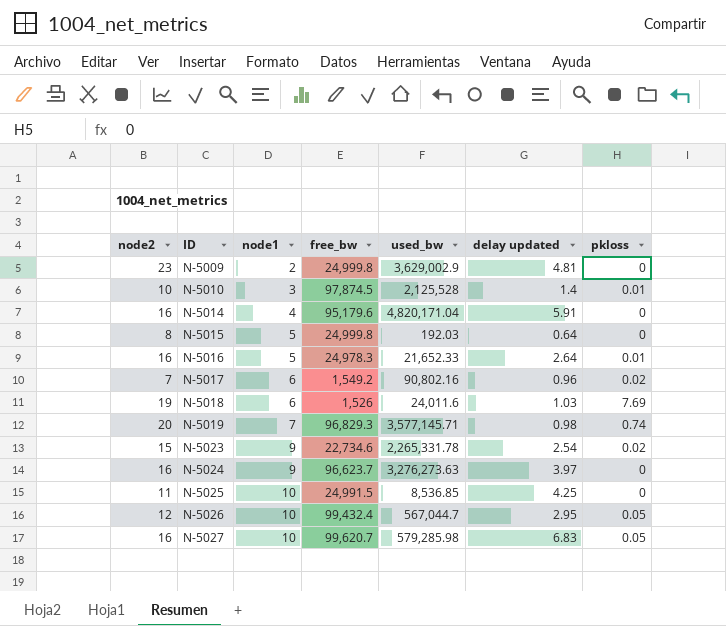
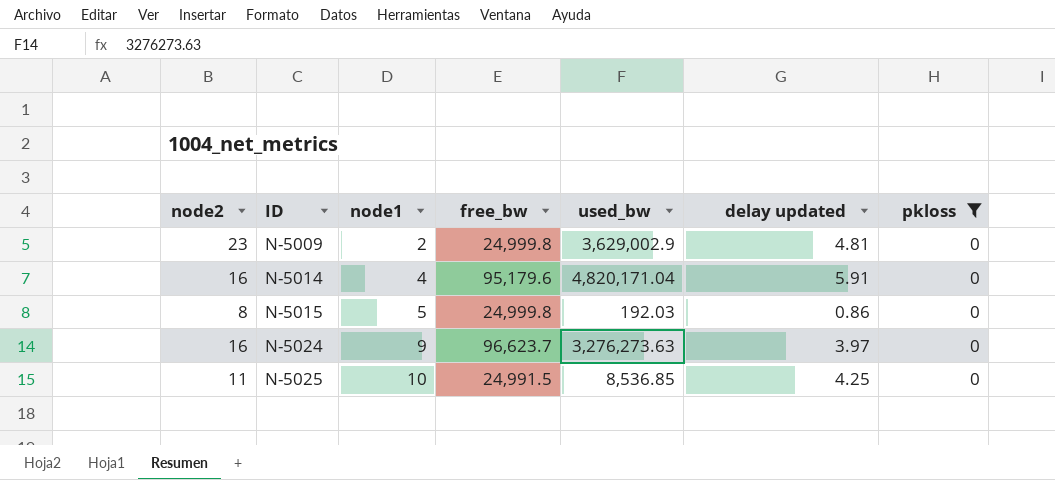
filter: none -> pkloss = 0
N-5015 | delay updated: 0.64 -> 0.86

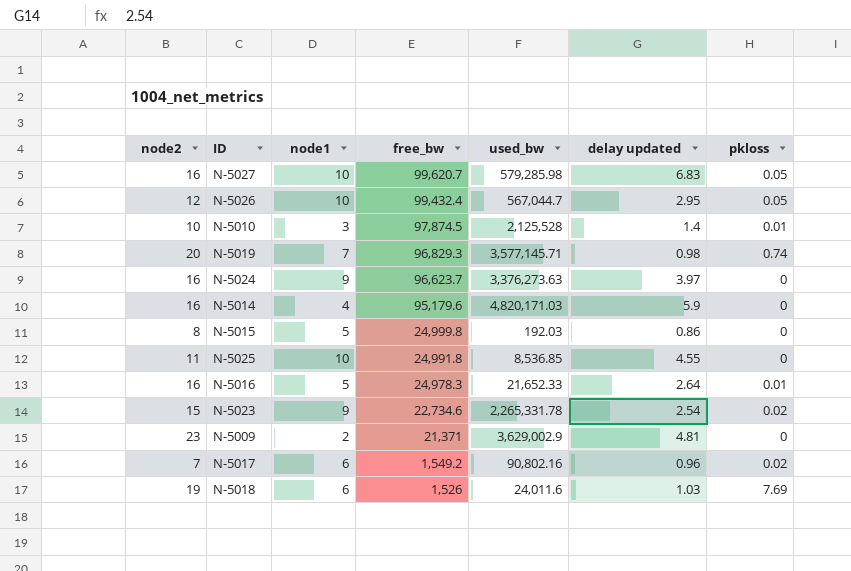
filter: pkloss = 0 -> none
row order: ID ascending -> free_bw descending
N-5024 | used_bw: 3,276,273.63 -> 3,376,273.63
N-5014 | used_bw: 4,820,171.04 -> 4,820,171.03
N-5014 | delay updated: 5.91 -> 5.9
N-5025 | free_bw: 24,991.5 -> 24,991.8
N-5025 | delay updated: 4.25 -> 4.55
N-5009 | free_bw: 24,999.8 -> 21,371

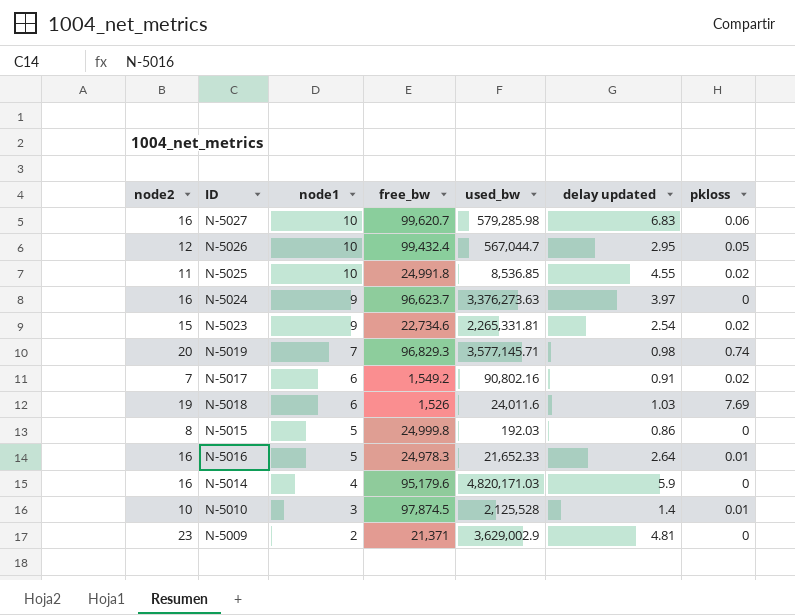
row order: free_bw descending -> node1 descending
N-5027 | pkloss: 0.05 -> 0.06
N-5025 | pkloss: 0 -> 0.02
N-5023 | used_bw: 2,265,331.78 -> 2,265,331.81
N-5017 | delay updated: 0.96 -> 0.91

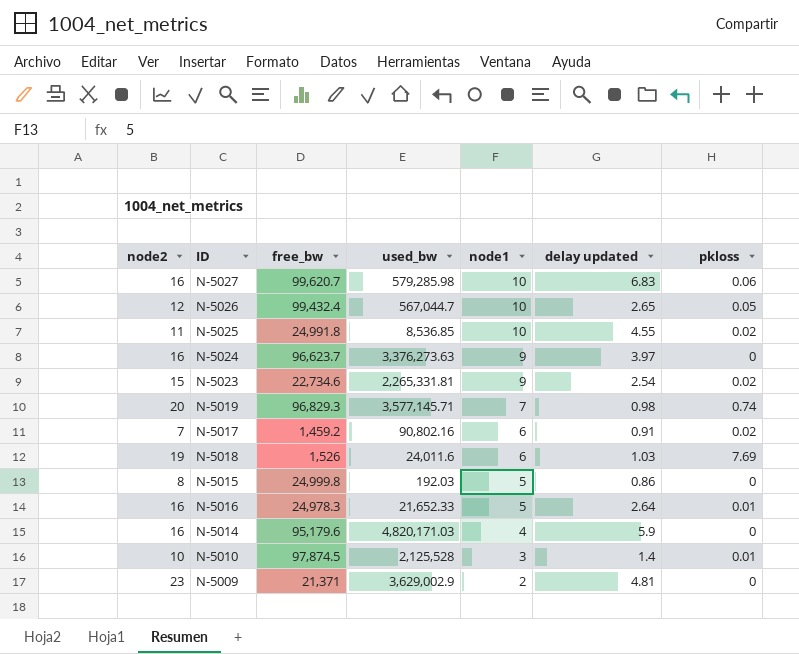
column node1 | position: 3 -> 5
N-5026 | delay updated: 2.95 -> 2.65
N-5017 | free_bw: 1,549.2 -> 1,459.2

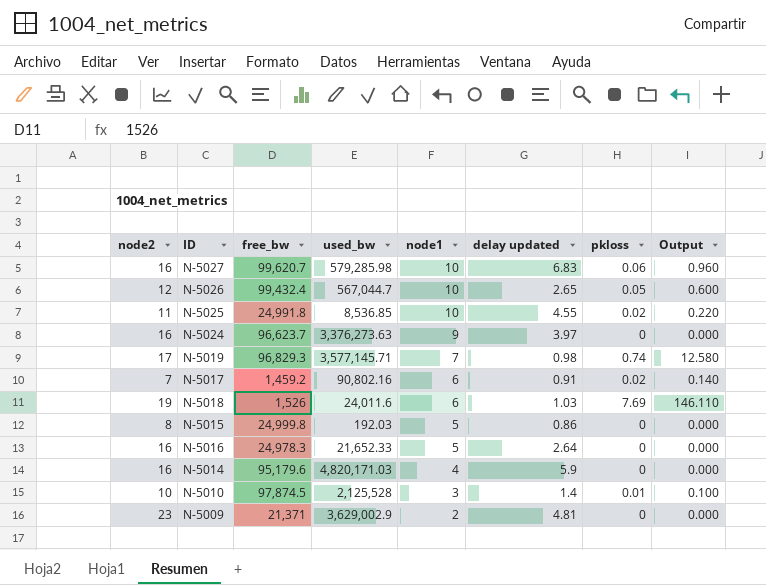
column Output | formula: none -> [node2] * [pkloss]
row N-5023: 15 | 22,734.6 | 2,265,331.81 | 9 | 2.54 | 0.02 -> none
N-5019 | node2: 20 -> 17
N-5016 | pkloss: 0.01 -> 0

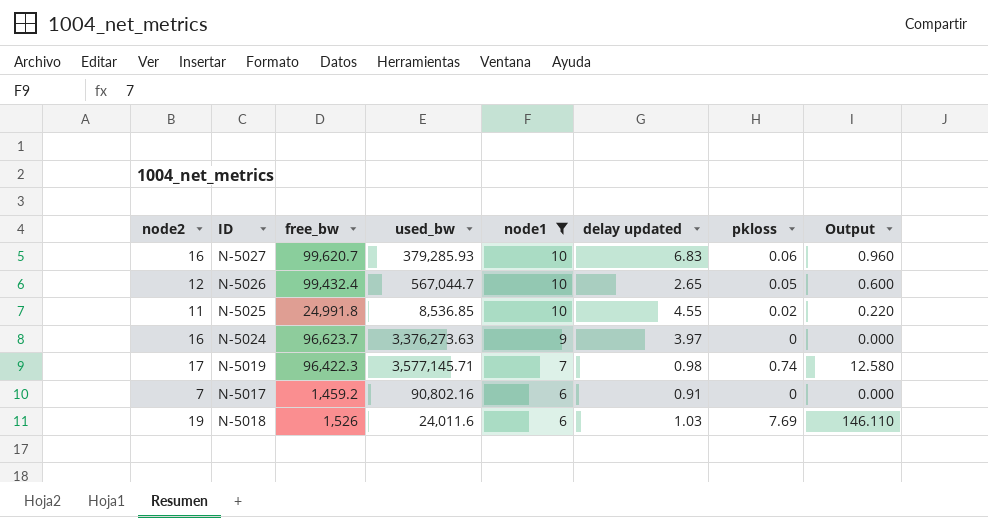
filter: none -> node1 >= 6
N-5027 | used_bw: 579,285.98 -> 379,285.93
N-5019 | free_bw: 96,829.3 -> 96,422.3
N-5017 | pkloss: 0.02 -> 0
N-5017 | Output: 0.140 -> 0.000

